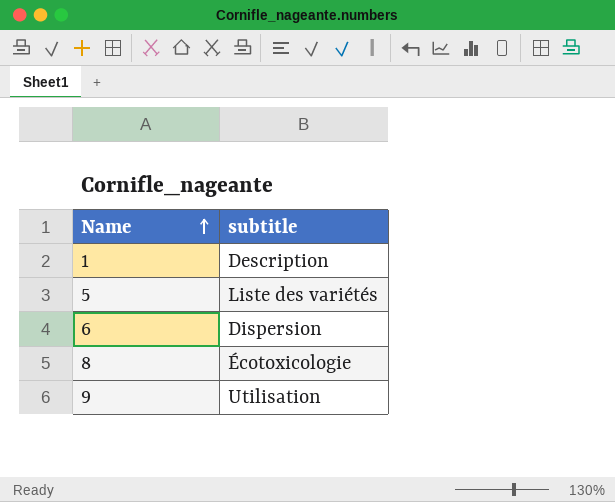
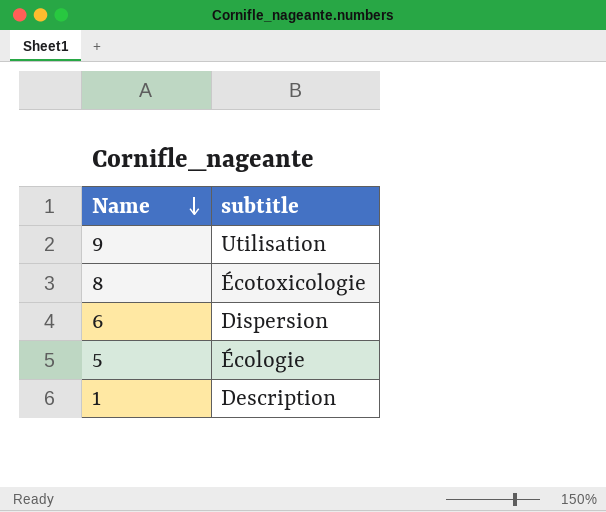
row order: Name ascending -> Name descending
5 | subtitle: Liste des variétés -> Écologie

